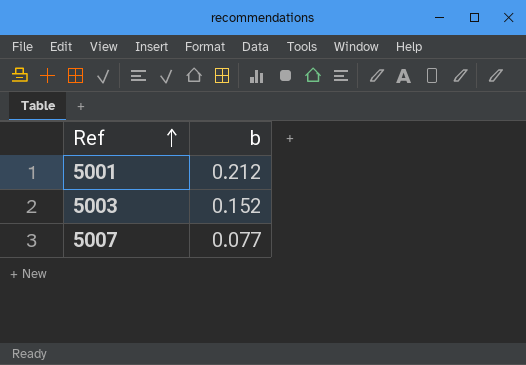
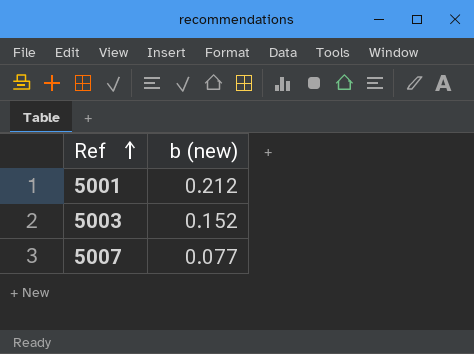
column name: b -> b (new)

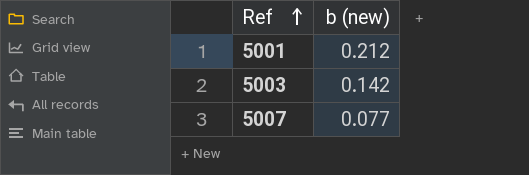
5003 | b (new): 0.152 -> 0.142

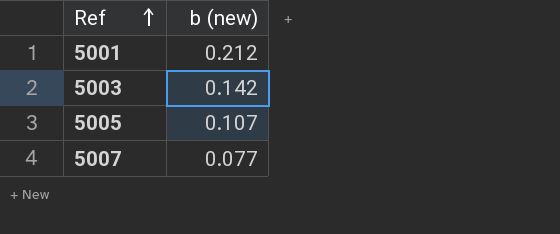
row 5005: none -> 0.107

